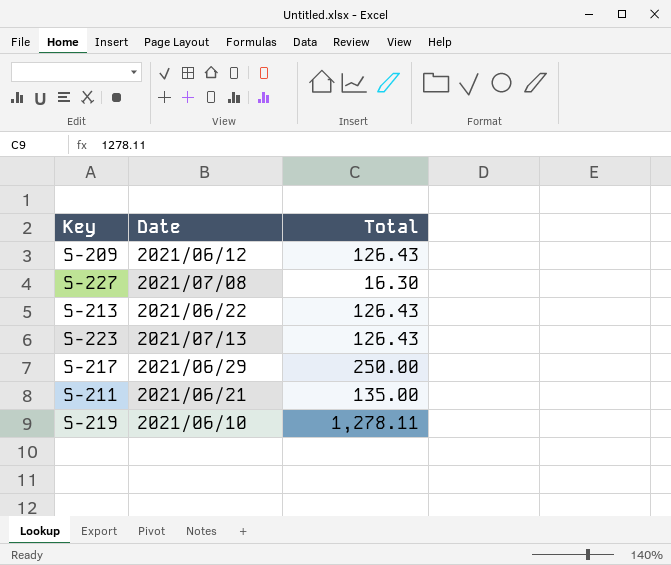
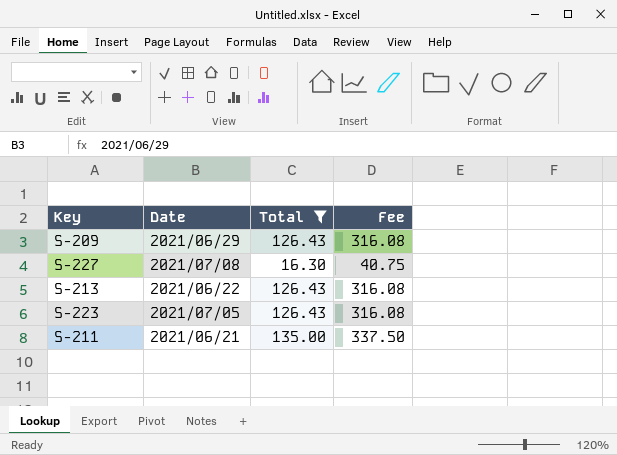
filter: none -> Total <= 135.00
column Fee | formula: none -> [Total] * 2.5
S-209 | Date: 2021/06/12 -> 2021/06/29
S-223 | Date: 2021/07/13 -> 2021/07/05

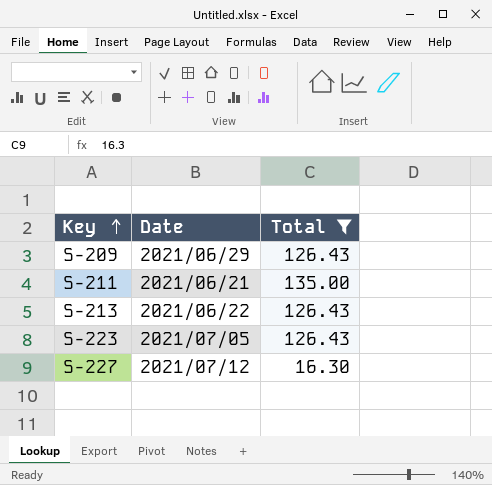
row order: none -> Key ascending
column Fee | formula: [Total] * 2.5 -> none
S-227 | Date: 2021/07/08 -> 2021/07/12

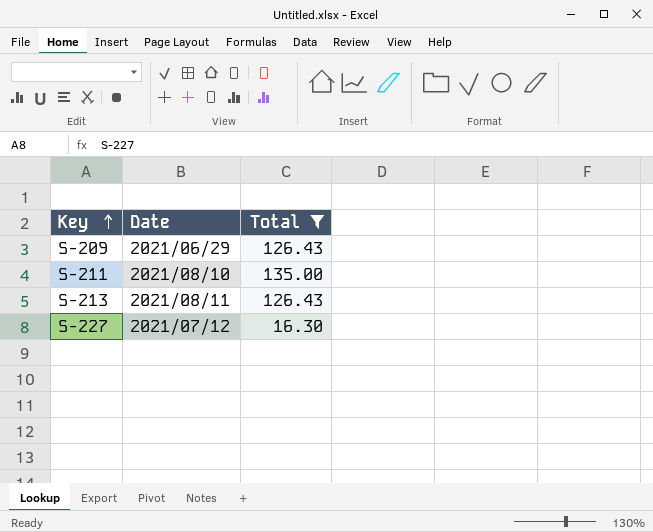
row S-223: 2021/07/05 | 126.43 -> none
S-211 | Date: 2021/06/21 -> 2021/08/10
S-213 | Date: 2021/06/22 -> 2021/08/11

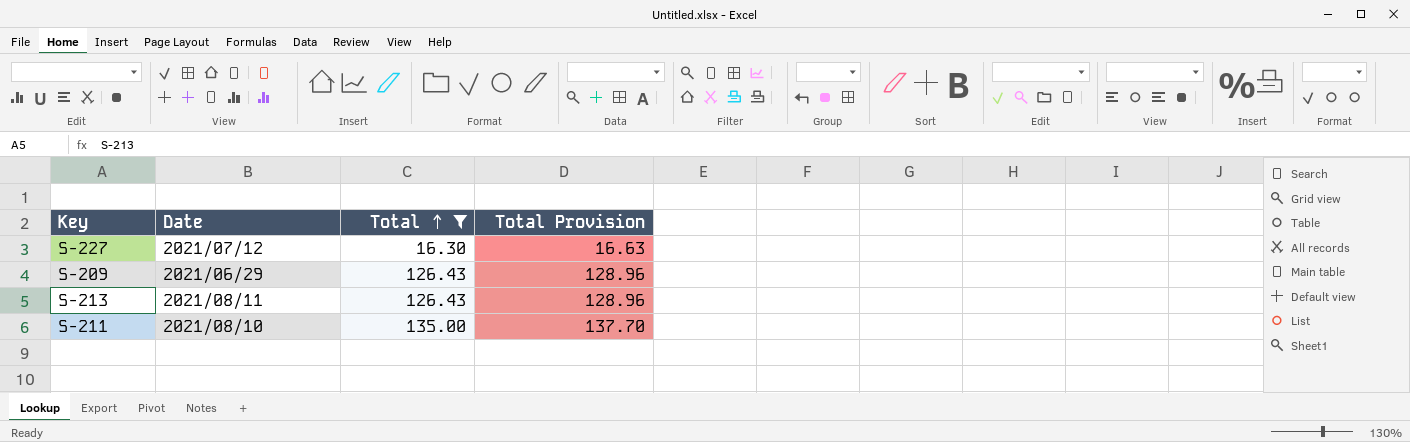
row order: Key ascending -> Total ascending
column Total Provision | formula: none -> [Total] * 1.02

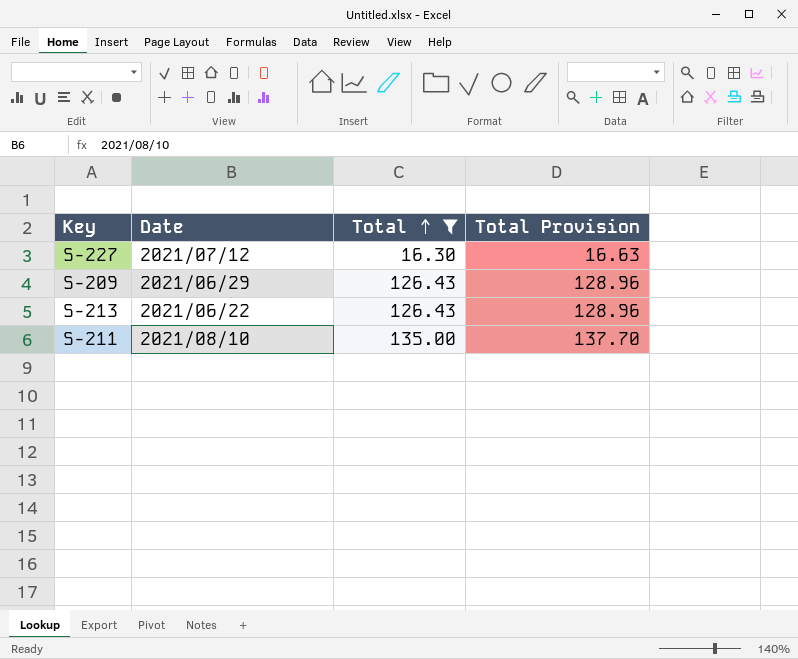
S-213 | Date: 2021/08/11 -> 2021/06/22

